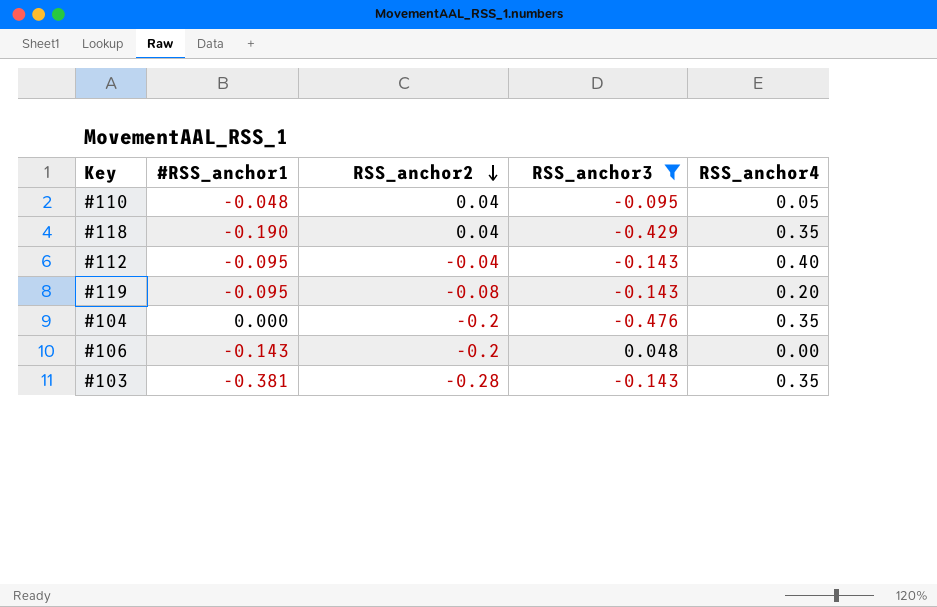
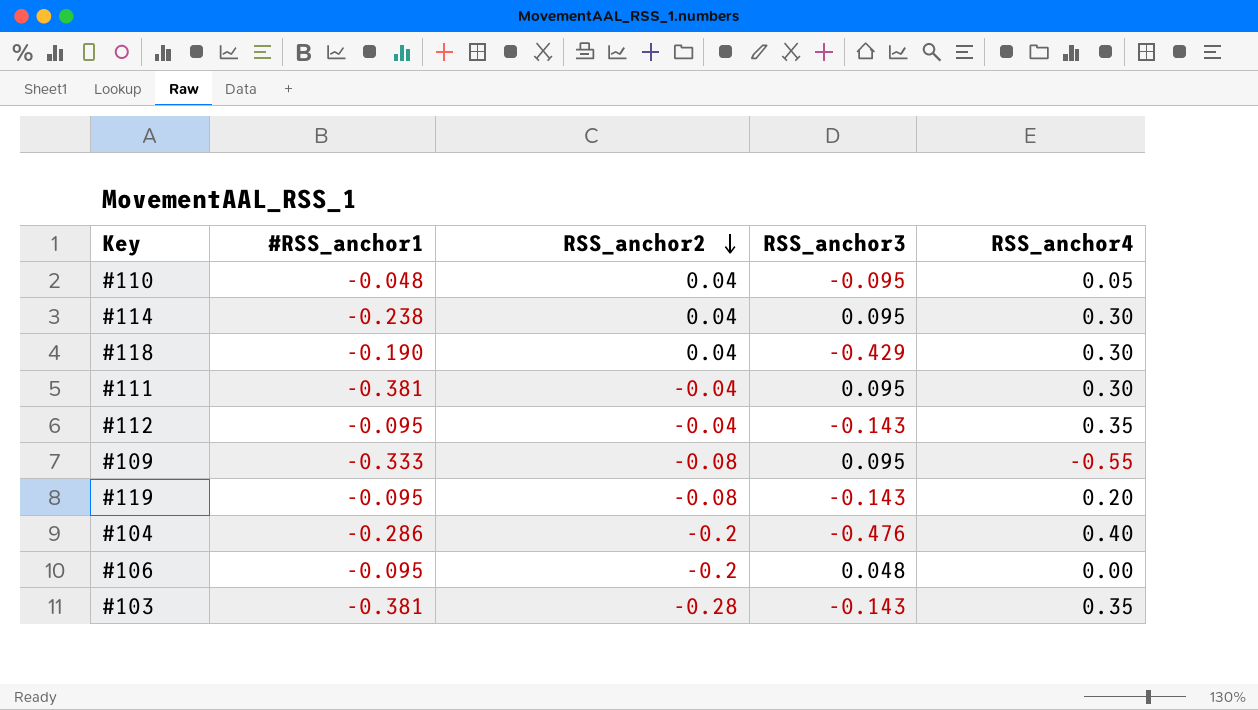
filter: RSS_anchor3 != 0.095 -> none
#118 | RSS_anchor4: 0.35 -> 0.30
#112 | RSS_anchor4: 0.40 -> 0.35
#104 | #RSS_anchor1: 0.000 -> -0.286
#104 | RSS_anchor4: 0.35 -> 0.40
#106 | #RSS_anchor1: -0.143 -> -0.095

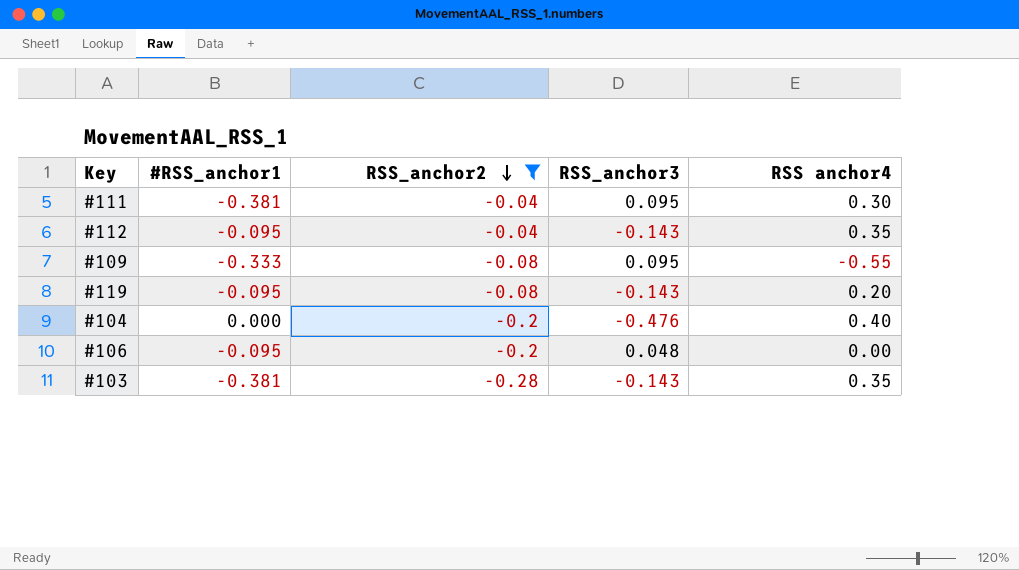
filter: none -> RSS_anchor2 != 0.04
column name: RSS_anchor4 -> RSS anchor4
#104 | #RSS_anchor1: -0.286 -> 0.000

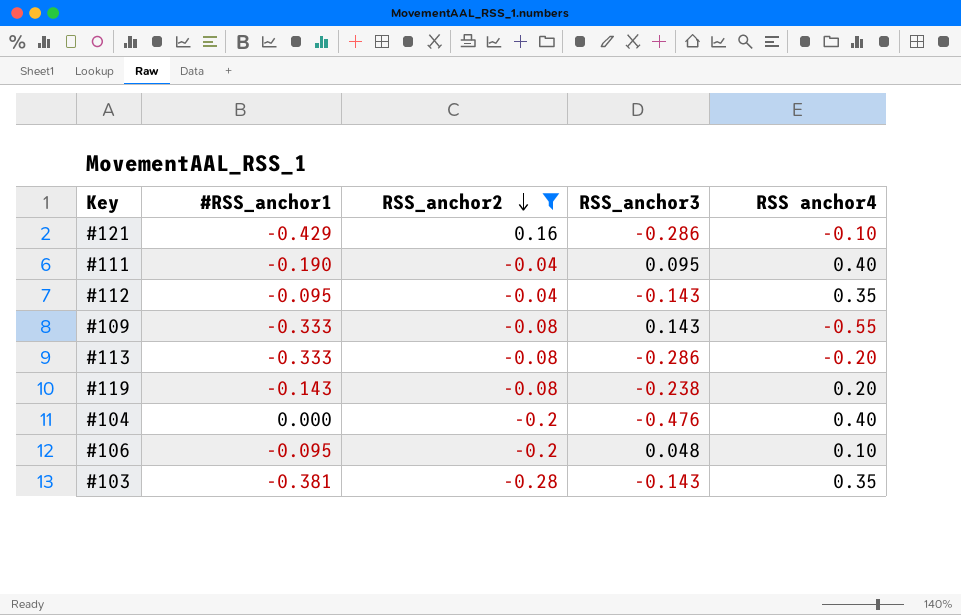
row #121: none -> -0.429 | 0.16 | -0.286 | -0.10
#111 | #RSS_anchor1: -0.381 -> -0.190
#111 | RSS anchor4: 0.30 -> 0.40
#109 | RSS_anchor3: 0.095 -> 0.143
row #113: none -> -0.333 | -0.08 | -0.286 | -0.20
#119 | #RSS_anchor1: -0.095 -> -0.143
#119 | RSS_anchor3: -0.143 -> -0.238
#106 | RSS anchor4: 0.00 -> 0.10

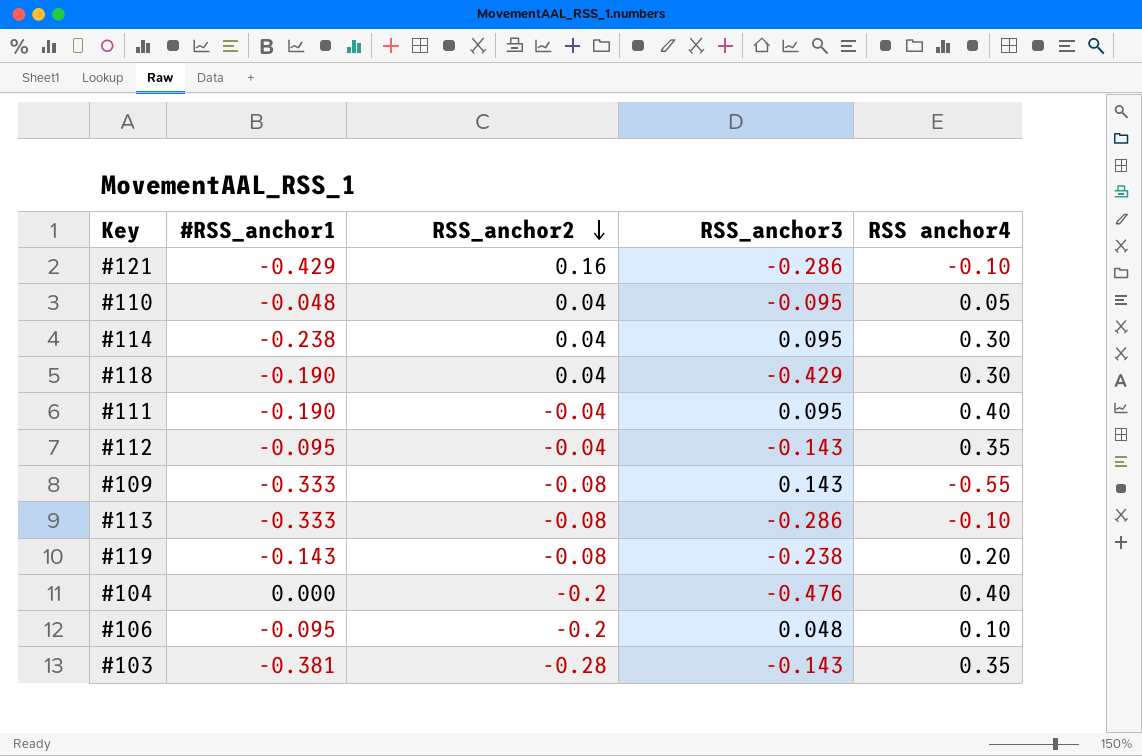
filter: RSS_anchor2 != 0.04 -> none
#113 | RSS anchor4: -0.20 -> -0.10

